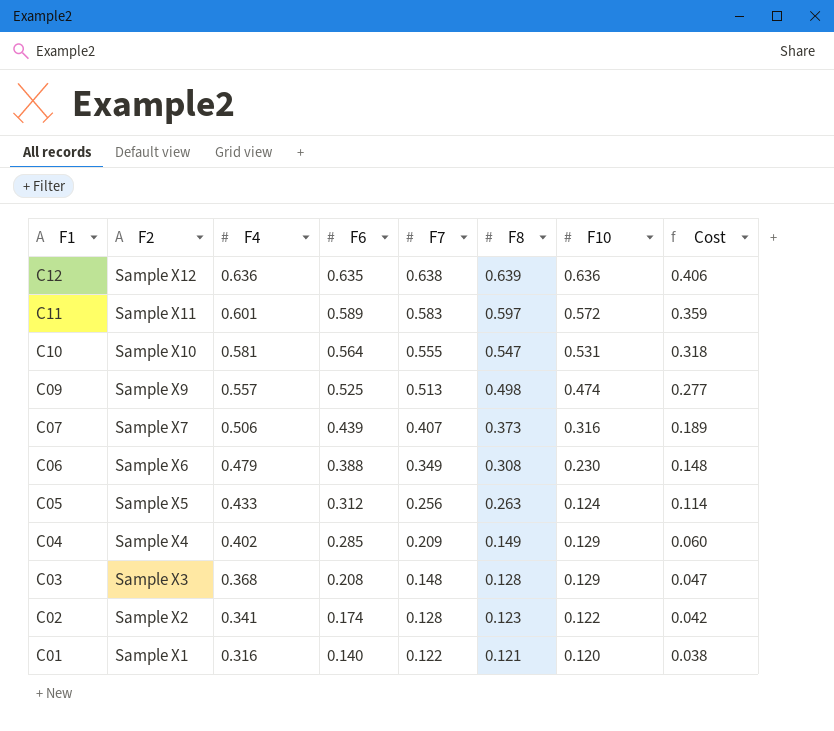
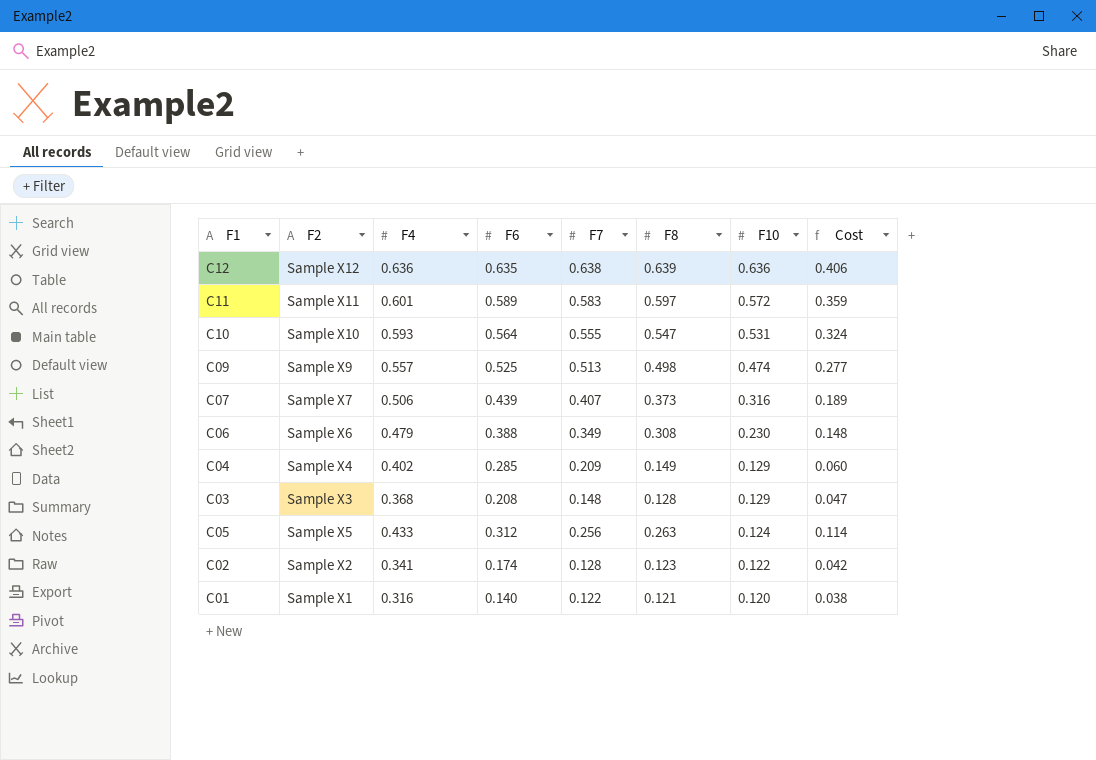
row order: F1 descending -> F10 descending
C10 | F4: 0.581 -> 0.593
C10 | Cost: 0.318 -> 0.324

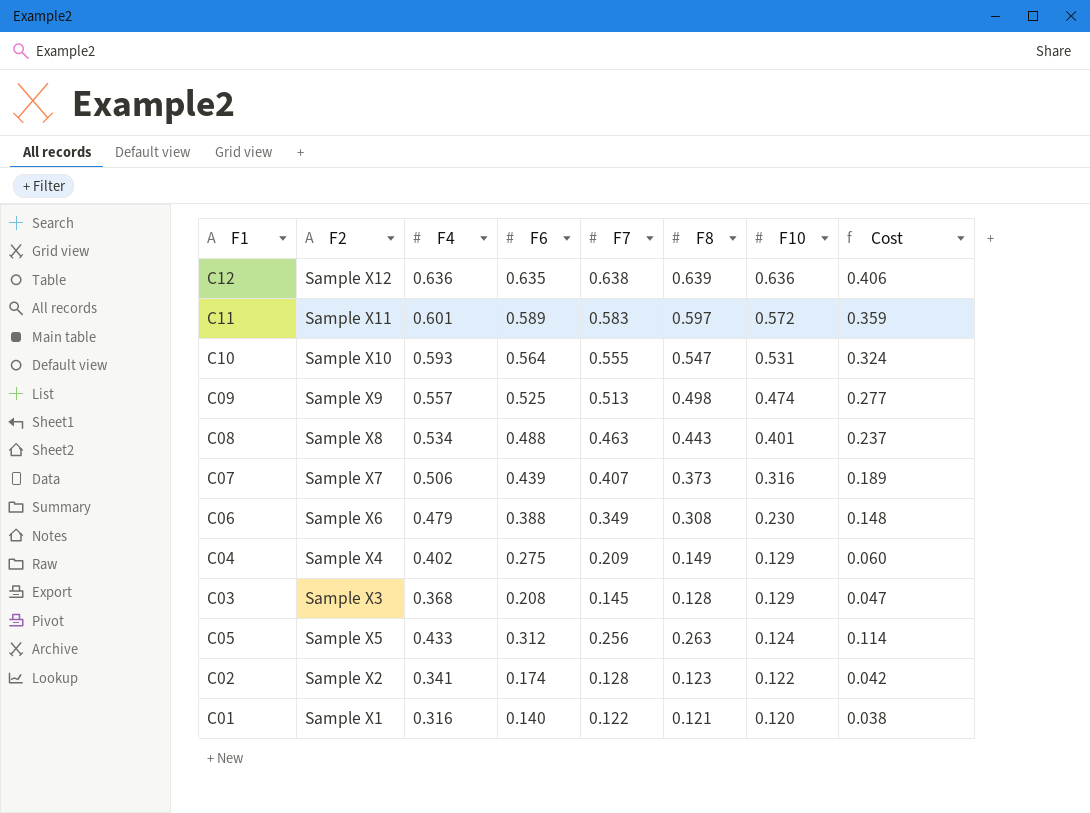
row C08: none -> Sample X8 | 0.534 | 0.488 | 0.463 | 0.443 | 0.401 | 0.237
C04 | F6: 0.285 -> 0.275
C03 | F7: 0.148 -> 0.145

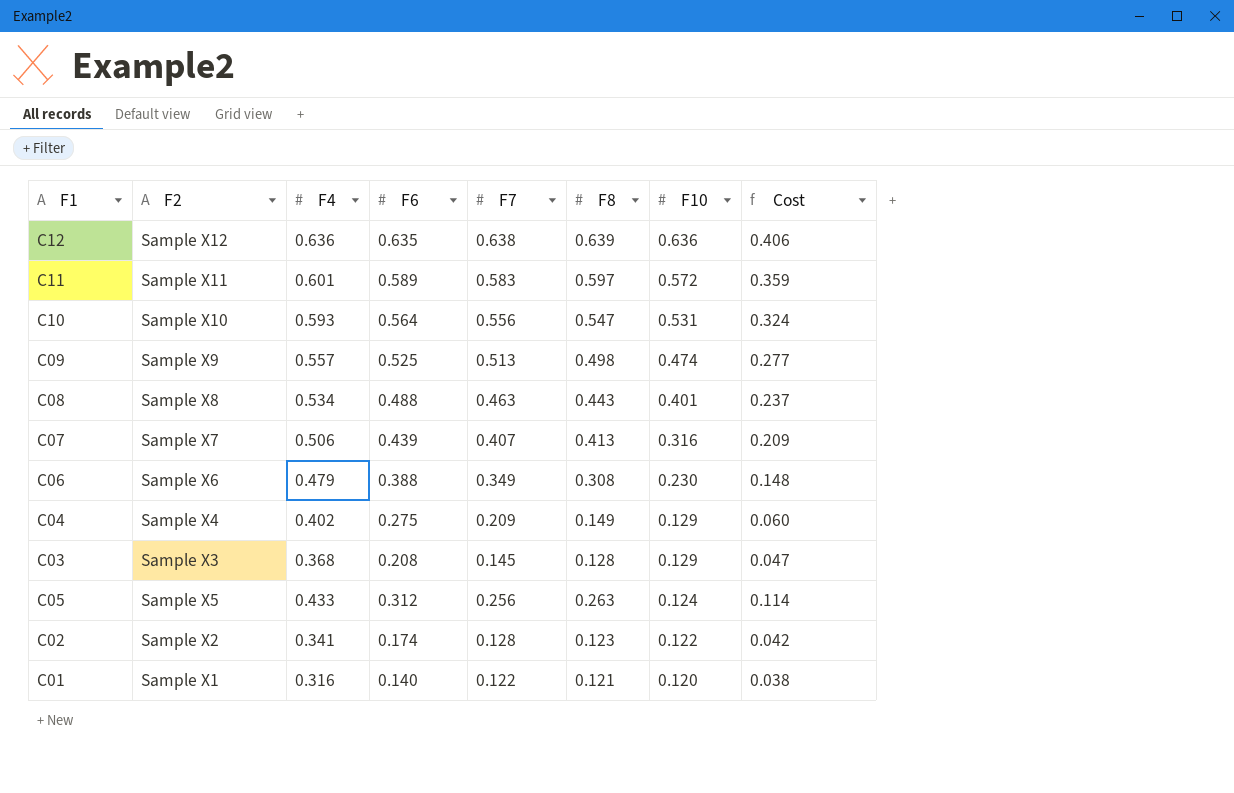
C10 | F7: 0.555 -> 0.556
C07 | F8: 0.373 -> 0.413
C07 | Cost: 0.189 -> 0.209

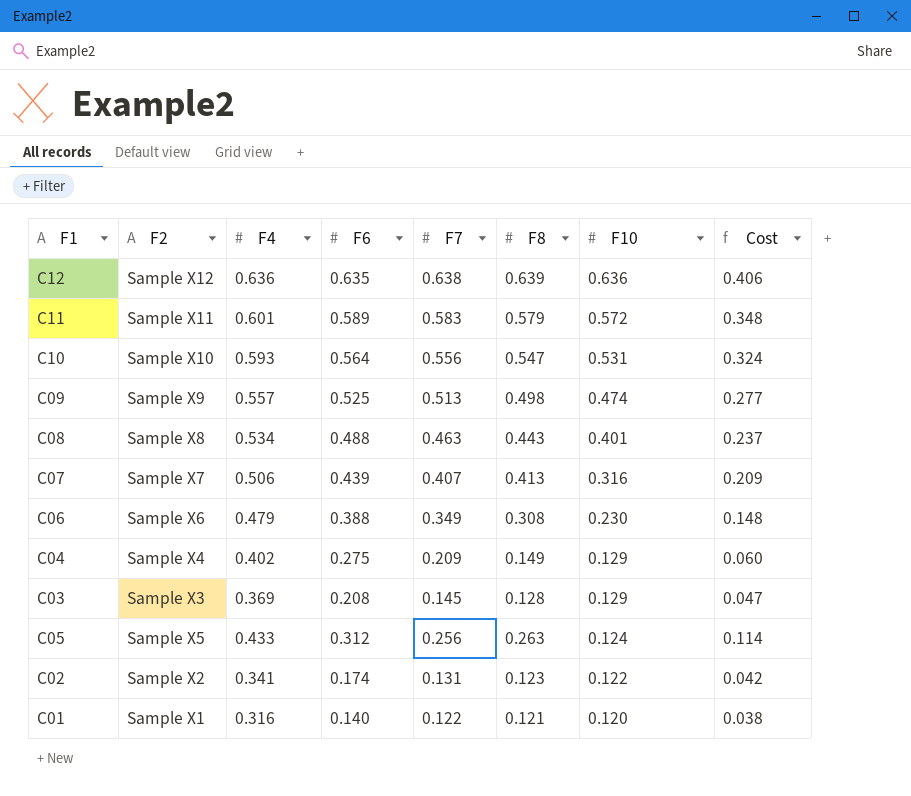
C11 | F8: 0.597 -> 0.579
C11 | Cost: 0.359 -> 0.348
C03 | F4: 0.368 -> 0.369
C02 | F7: 0.128 -> 0.131

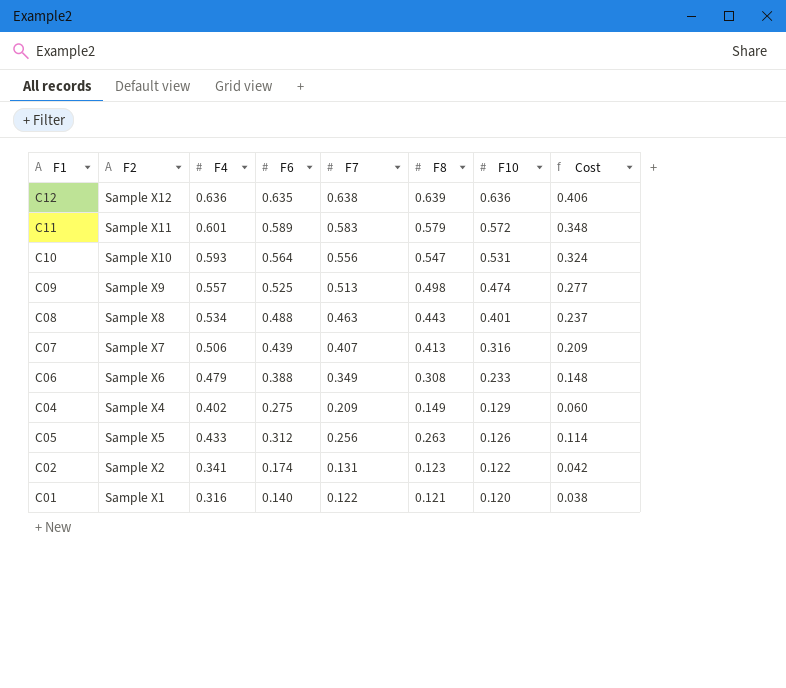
row C03: Sample X3 | 0.369 | 0.208 | 0.145 | 0.128 | 0.129 | 0.047 -> none
C06 | F10: 0.230 -> 0.233
C05 | F10: 0.124 -> 0.126

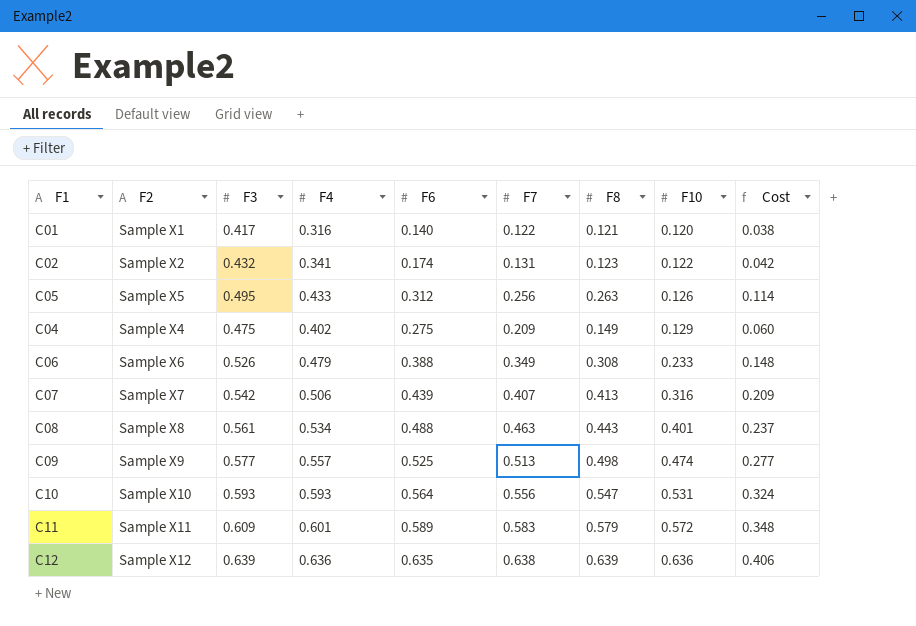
row order: F10 descending -> F10 ascending
column F3 | position: none -> 3

